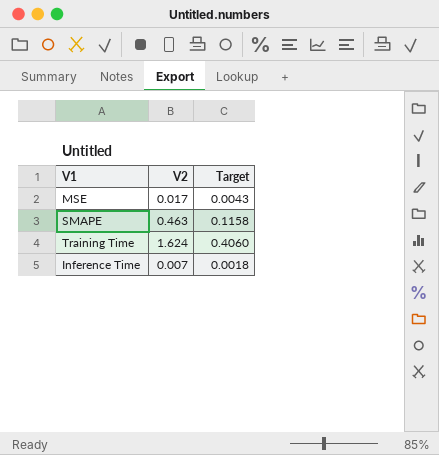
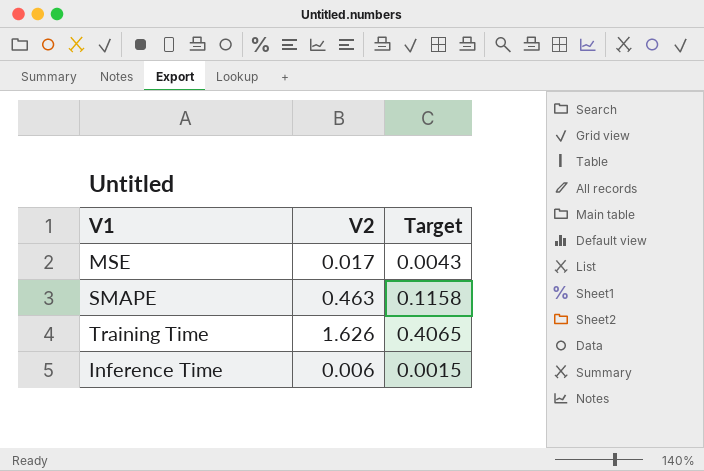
Training Time | V2: 1.624 -> 1.626
Training Time | Target: 0.4060 -> 0.4065
Inference Time | V2: 0.007 -> 0.006
Inference Time | Target: 0.0018 -> 0.0015

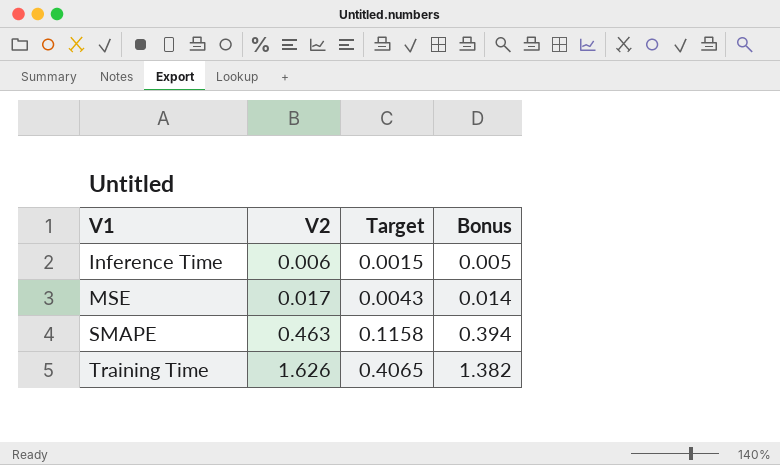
row order: none -> V1 ascending
column Bonus | formula: none -> [V2] * 0.85

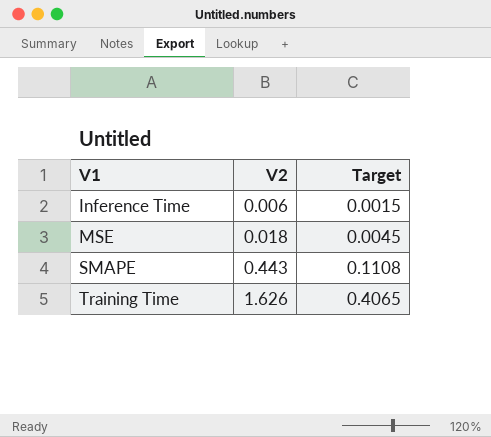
column Bonus | formula: [V2] * 0.85 -> none
MSE | V2: 0.017 -> 0.018
MSE | Target: 0.0043 -> 0.0045
SMAPE | V2: 0.463 -> 0.443
SMAPE | Target: 0.1158 -> 0.1108

